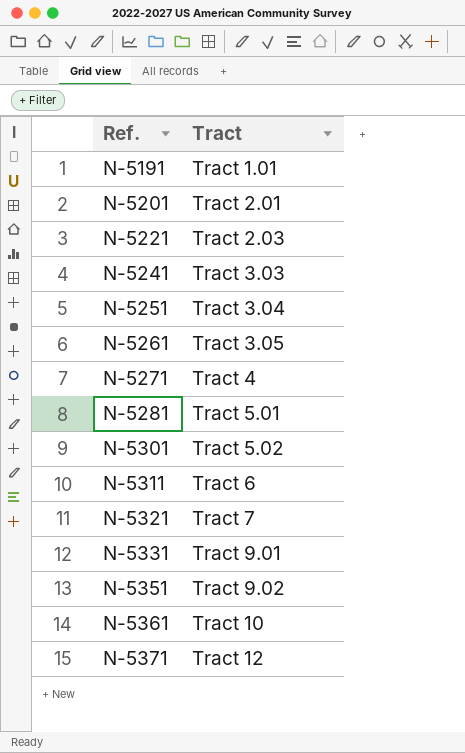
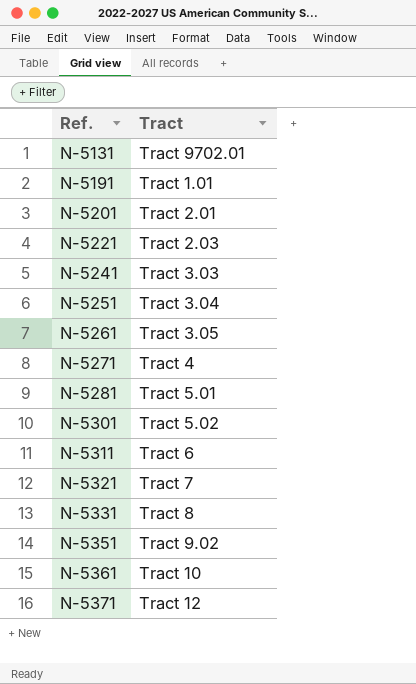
row N-5131: none -> Tract 9702.01
N-5331 | Tract: Tract 9.01 -> Tract 8

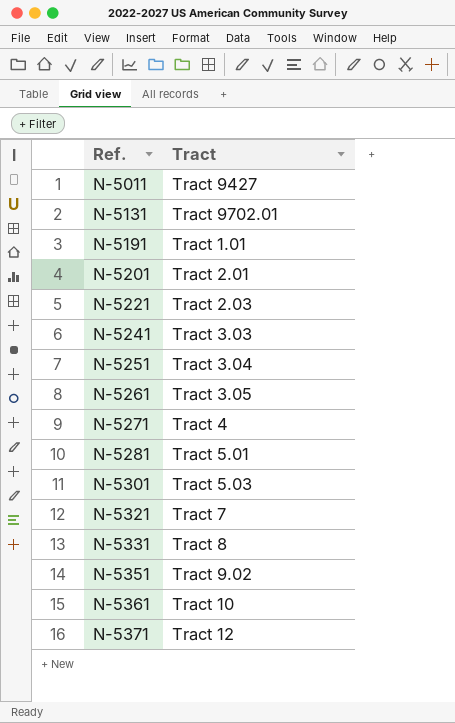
row N-5311: Tract 6 -> none
row N-5011: none -> Tract 9427
N-5301 | Tract: Tract 5.02 -> Tract 5.03

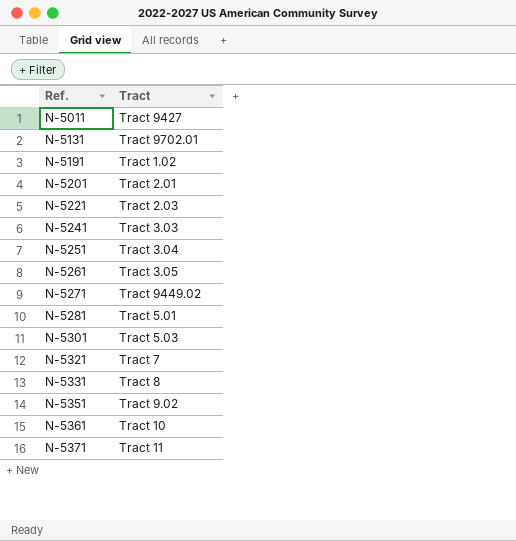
N-5191 | Tract: Tract 1.01 -> Tract 1.02
N-5271 | Tract: Tract 4 -> Tract 9449.02
N-5371 | Tract: Tract 12 -> Tract 11

